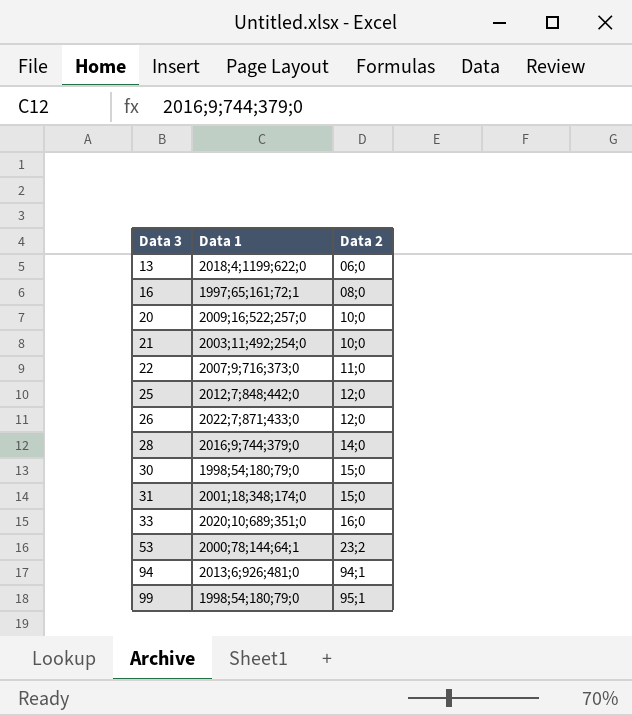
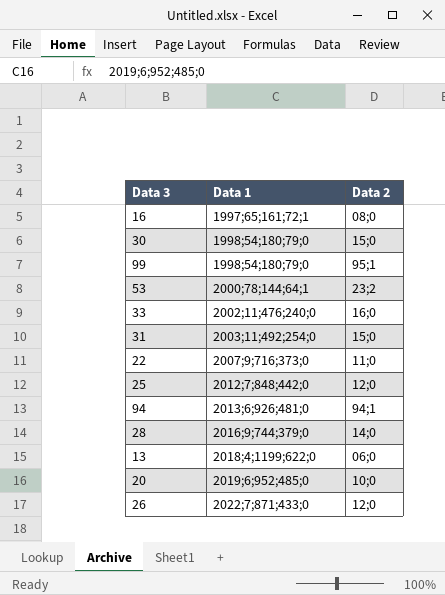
row order: Data 3 ascending -> Data 1 ascending
row 21: 2003;11;492;254;0 | 10;0 -> none
33 | Data 1: 2020;10;689;351;0 -> 2002;11;476;240;0
31 | Data 1: 2001;18;348;174;0 -> 2003;11;492;254;0
20 | Data 1: 2009;16;522;257;0 -> 2019;6;952;485;0

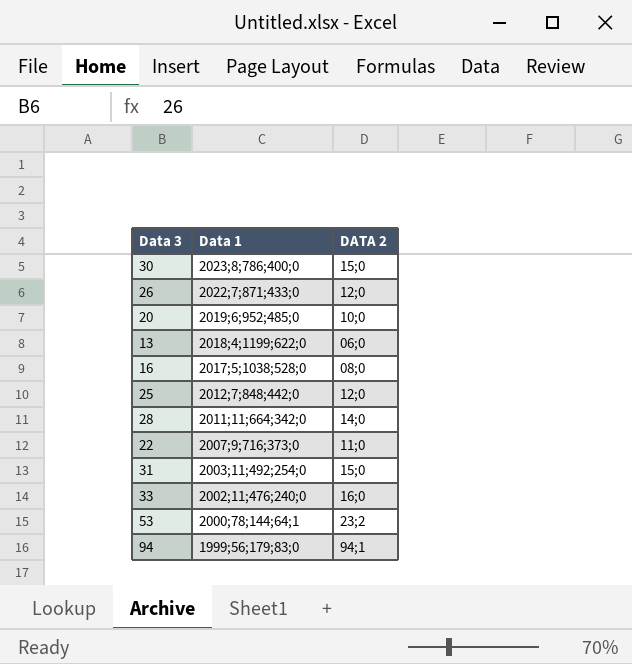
row order: Data 1 ascending -> Data 1 descending
column name: Data 2 -> DATA 2
row 99: 1998;54;180;79;0 | 95;1 -> none
30 | Data 1: 1998;54;180;79;0 -> 2023;8;786;400;0
16 | Data 1: 1997;65;161;72;1 -> 2017;5;1038;528;0
28 | Data 1: 2016;9;744;379;0 -> 2011;11;664;342;0
94 | Data 1: 2013;6;926;481;0 -> 1999;56;179;83;0

